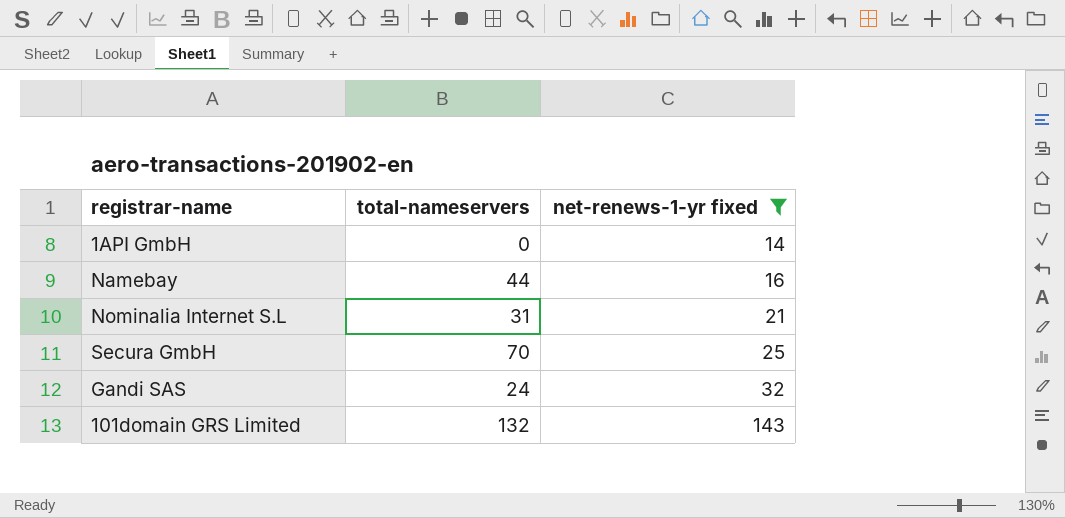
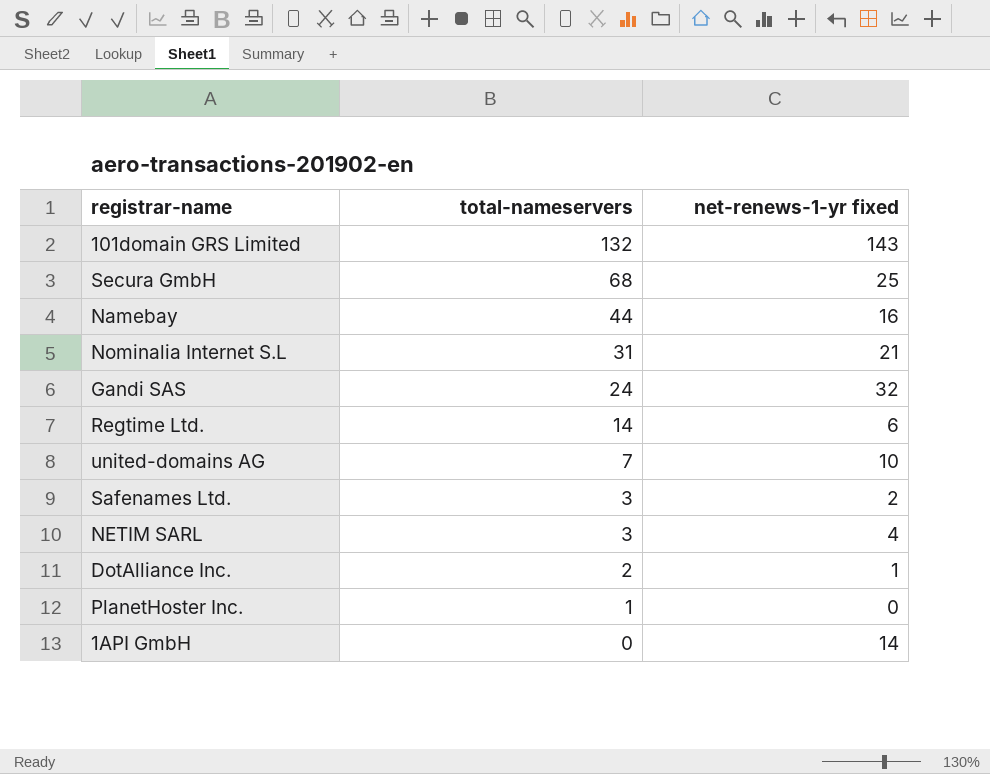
filter: net-renews-1-yr fixed >= 14 -> none
row order: net-renews-1-yr fixed ascending -> total-nameservers descending
Secura GmbH | total-nameservers: 70 -> 68

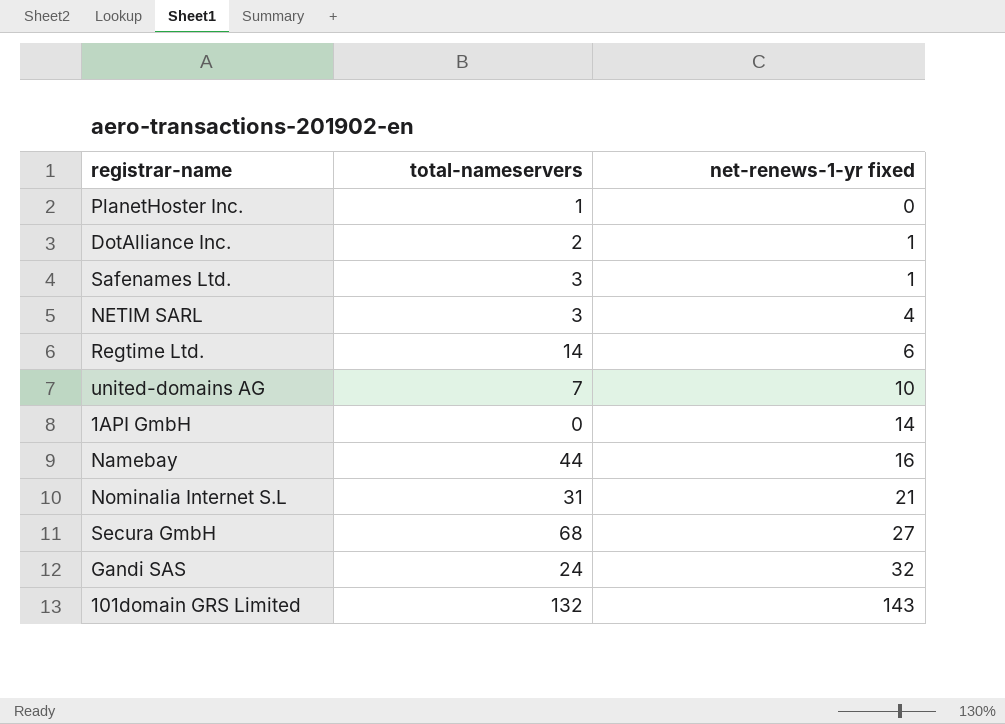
row order: total-nameservers descending -> net-renews-1-yr fixed ascending
Safenames Ltd. | net-renews-1-yr fixed: 2 -> 1
Secura GmbH | net-renews-1-yr fixed: 25 -> 27

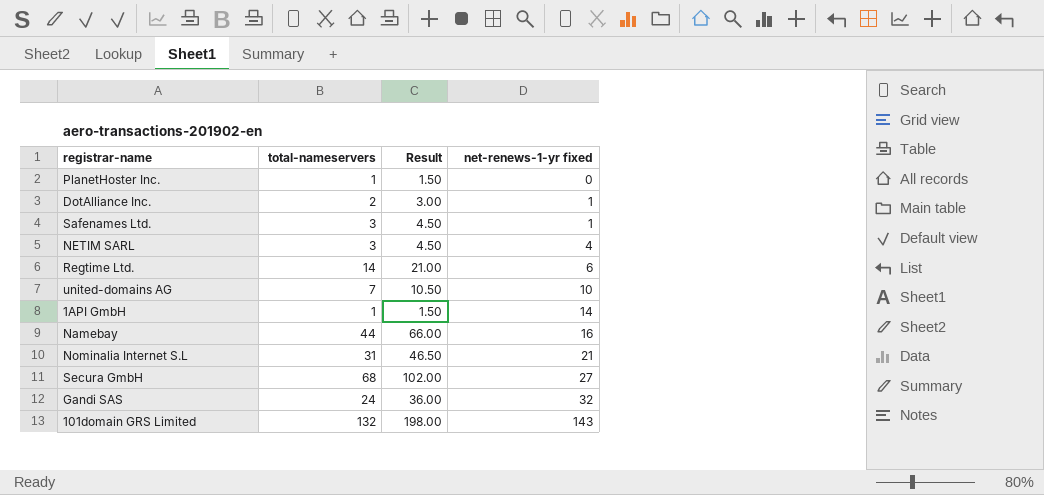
column Result | formula: none -> [total-nameservers] * 1.5
1API GmbH | total-nameservers: 0 -> 1

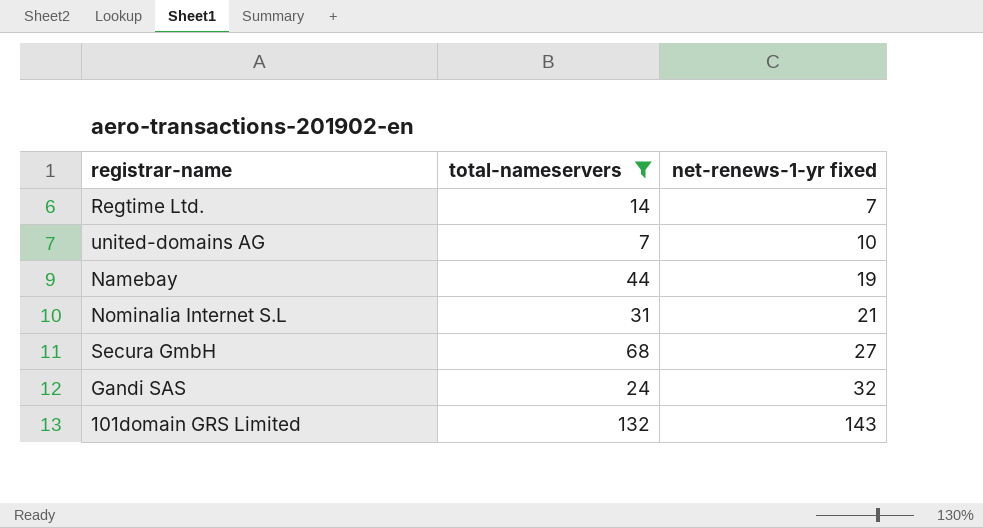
filter: none -> total-nameservers >= 7
column Result | formula: [total-nameservers] * 1.5 -> none
Regtime Ltd. | net-renews-1-yr fixed: 6 -> 7
Namebay | net-renews-1-yr fixed: 16 -> 19

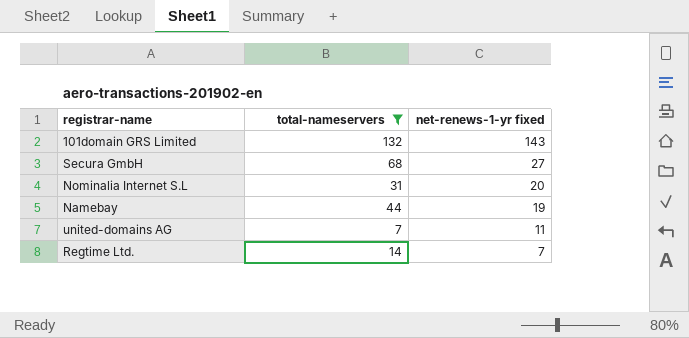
row order: net-renews-1-yr fixed ascending -> net-renews-1-yr fixed descending
row Gandi SAS: 24 | 32 -> none
Nominalia Internet S.L | net-renews-1-yr fixed: 21 -> 20
united-domains AG | net-renews-1-yr fixed: 10 -> 11

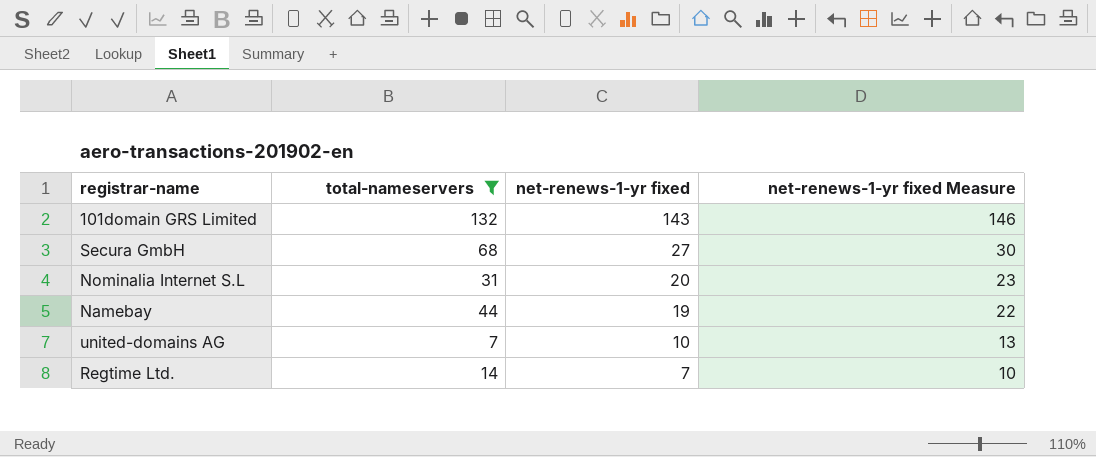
column net-renews-1-yr fixed Measure | formula: none -> [net-renews-1-yr fixed] + 3
united-domains AG | net-renews-1-yr fixed: 11 -> 10

